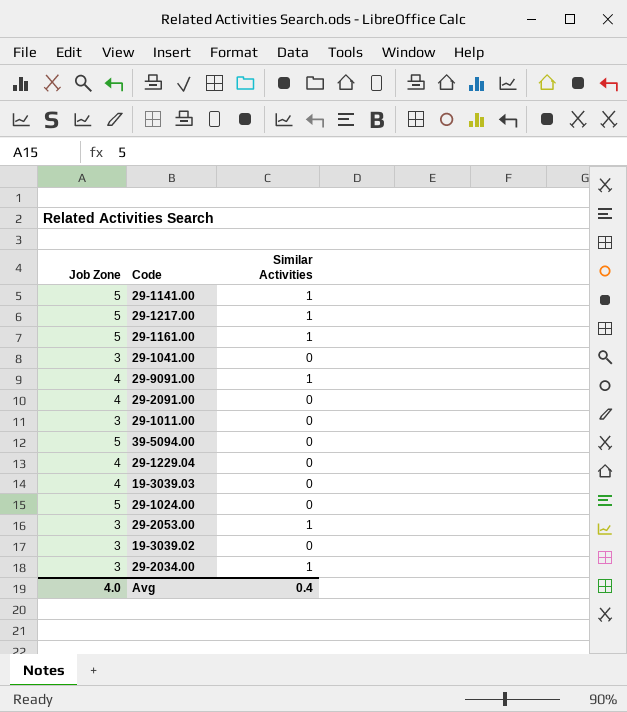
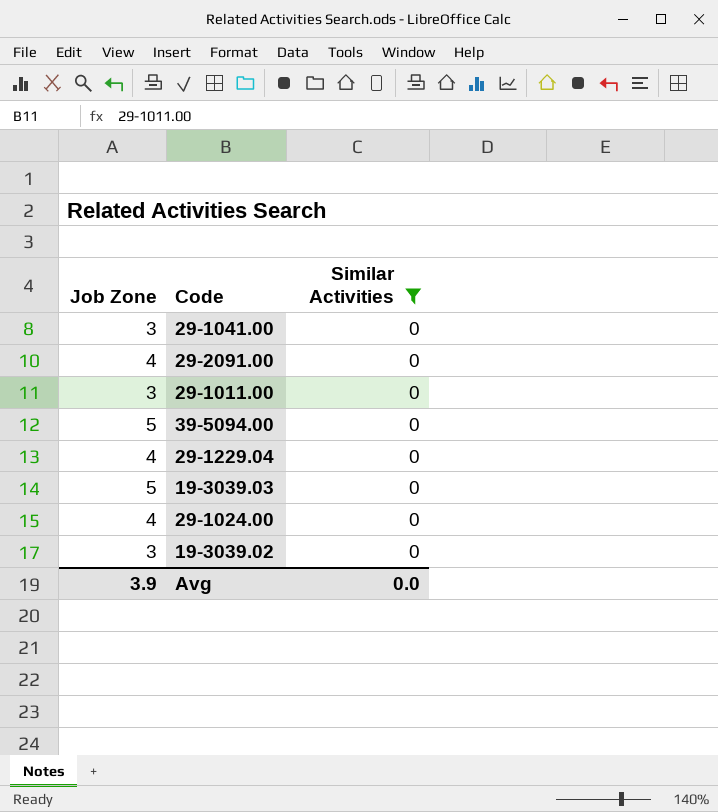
filter: none -> Similar Activities = 0
19-3039.03 | Job Zone: 4 -> 5
29-1024.00 | Job Zone: 5 -> 4
Avg | Job Zone: 4.0 -> 3.9
Avg | Similar Activities: 0.4 -> 0.0

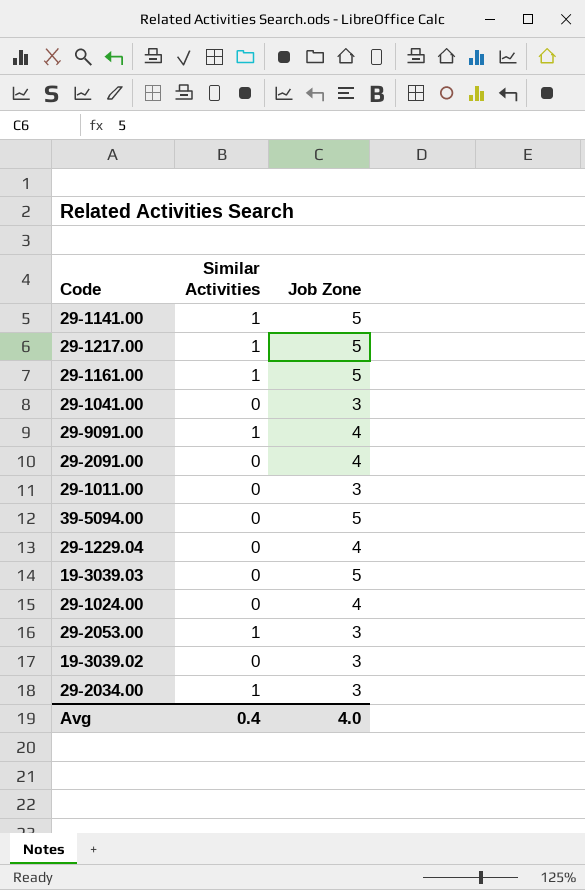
filter: Similar Activities = 0 -> none
column Job Zone | position: 1 -> 3
Avg | Similar Activities: 0.0 -> 0.4
Avg | Job Zone: 3.9 -> 4.0

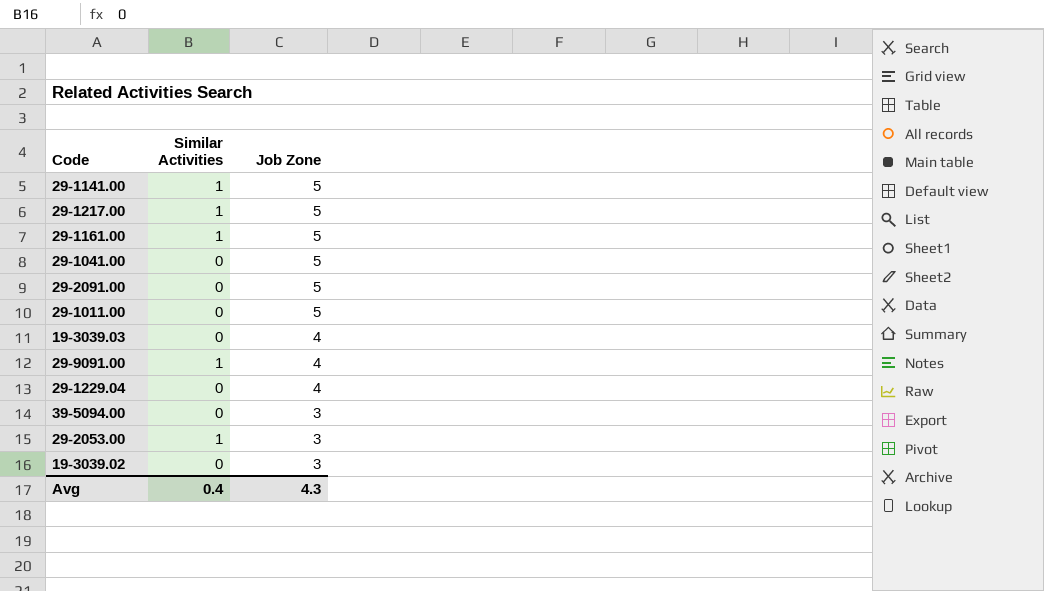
row order: none -> Job Zone descending
row 29-1024.00: 0 | 4 -> none
row 29-2034.00: 1 | 3 -> none
29-1041.00 | Job Zone: 3 -> 5
29-2091.00 | Job Zone: 4 -> 5
29-1011.00 | Job Zone: 3 -> 5
19-3039.03 | Job Zone: 5 -> 4
39-5094.00 | Job Zone: 5 -> 3
Avg | Job Zone: 4.0 -> 4.3

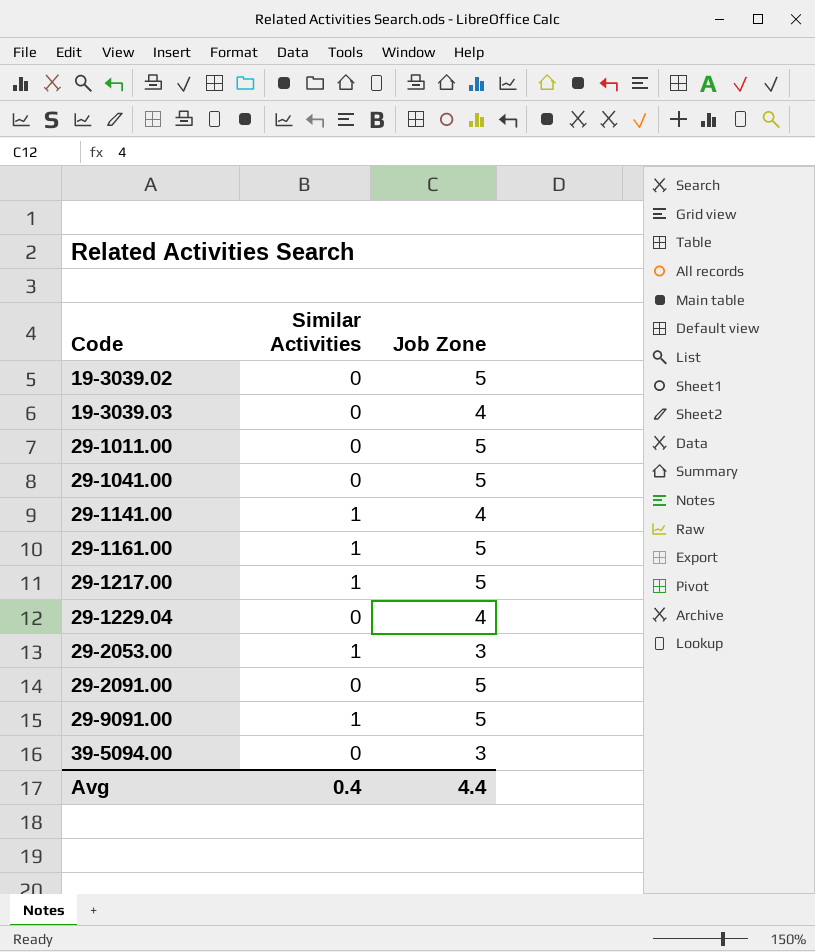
row order: Job Zone descending -> Code ascending
19-3039.02 | Job Zone: 3 -> 5
29-1141.00 | Job Zone: 5 -> 4
29-9091.00 | Job Zone: 4 -> 5
Avg | Job Zone: 4.3 -> 4.4

